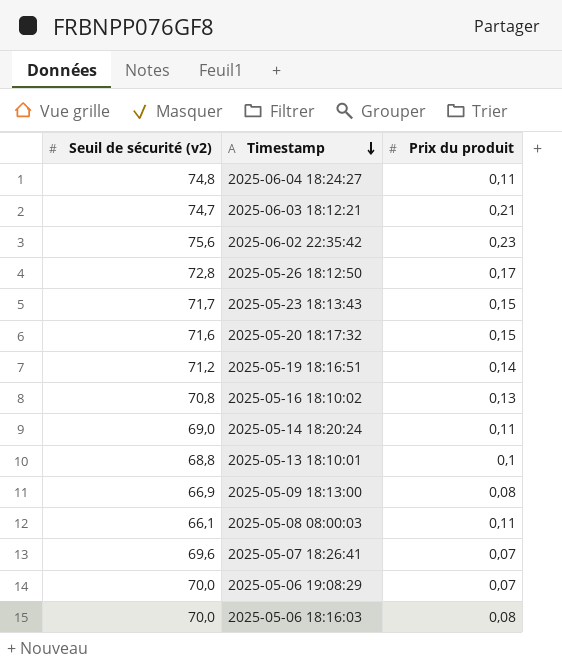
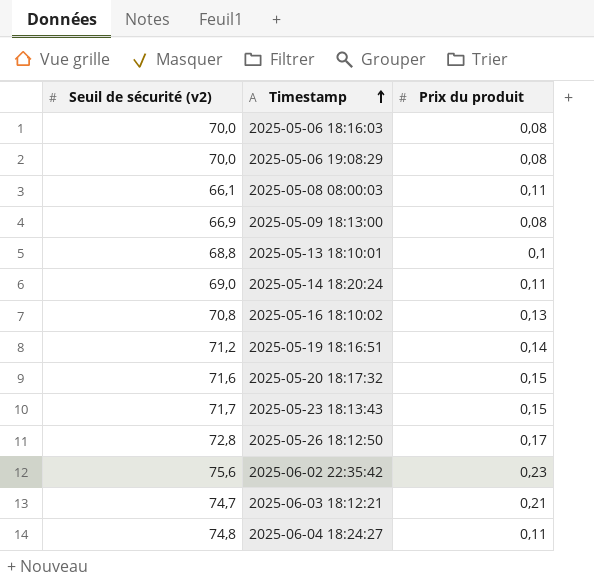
row order: Timestamp descending -> Timestamp ascending
row 2025-05-07 18:26:41: 69,6 | 0,07 -> none
2025-05-06 19:08:29 | Prix du produit: 0,07 -> 0,08

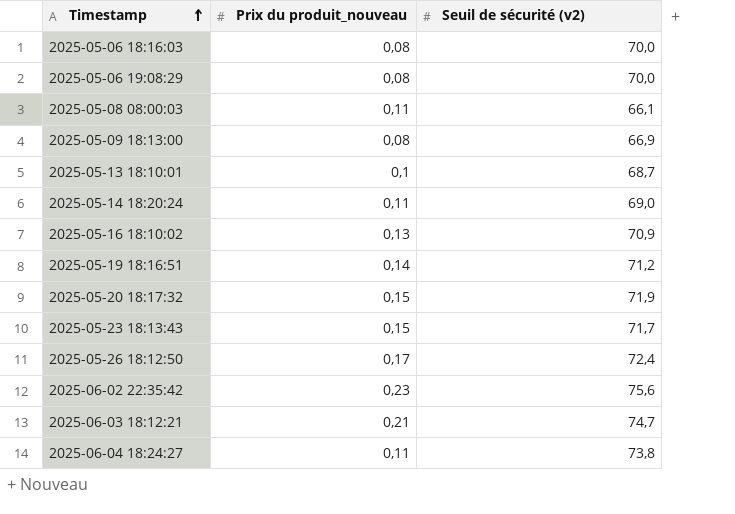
column name: Prix du produit -> Prix du produit_nouveau
column Seuil de sécurité (v2) | position: 1 -> 3
2025-05-13 18:10:01 | Seuil de sécurité (v2): 68,8 -> 68,7
2025-05-16 18:10:02 | Seuil de sécurité (v2): 70,8 -> 70,9
2025-05-20 18:17:32 | Seuil de sécurité (v2): 71,6 -> 71,9
2025-05-26 18:12:50 | Seuil de sécurité (v2): 72,8 -> 72,4
2025-06-04 18:24:27 | Seuil de sécurité (v2): 74,8 -> 73,8

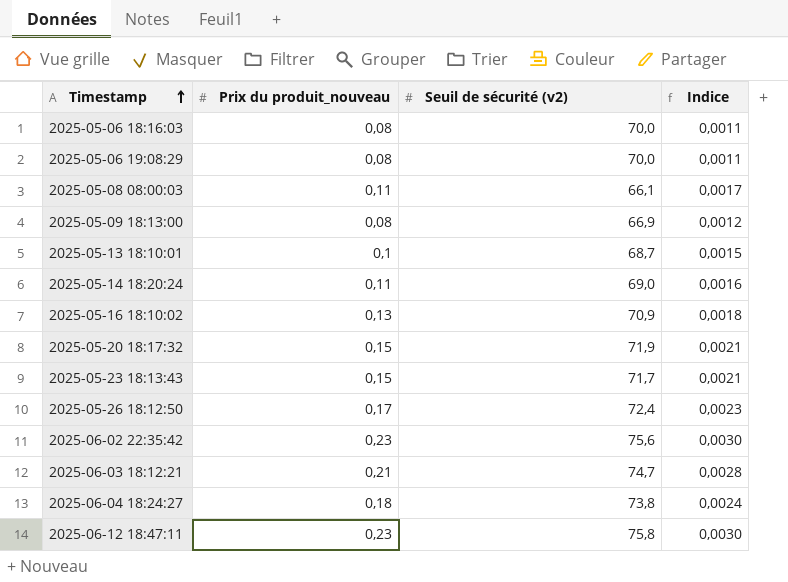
column Indice | formula: none -> [Prix du produit_nouveau] / [Seuil de sécurité (v2)]
row 2025-05-19 18:16:51: 0,14 | 71,2 -> none
2025-06-04 18:24:27 | Prix du produit_nouveau: 0,11 -> 0,18
row 2025-06-12 18:47:11: none -> 0,23 | 75,8 | 0,0030

